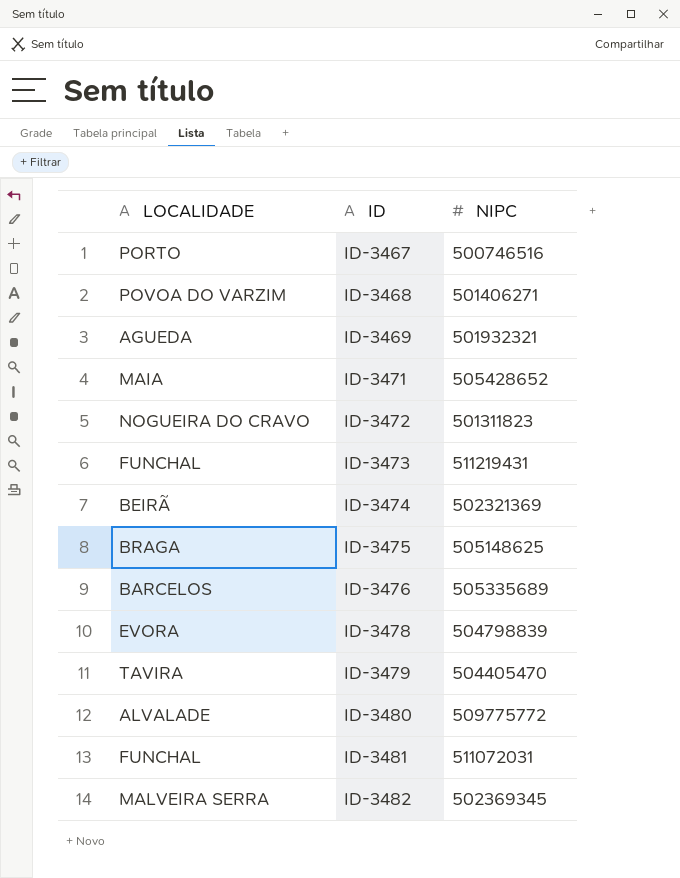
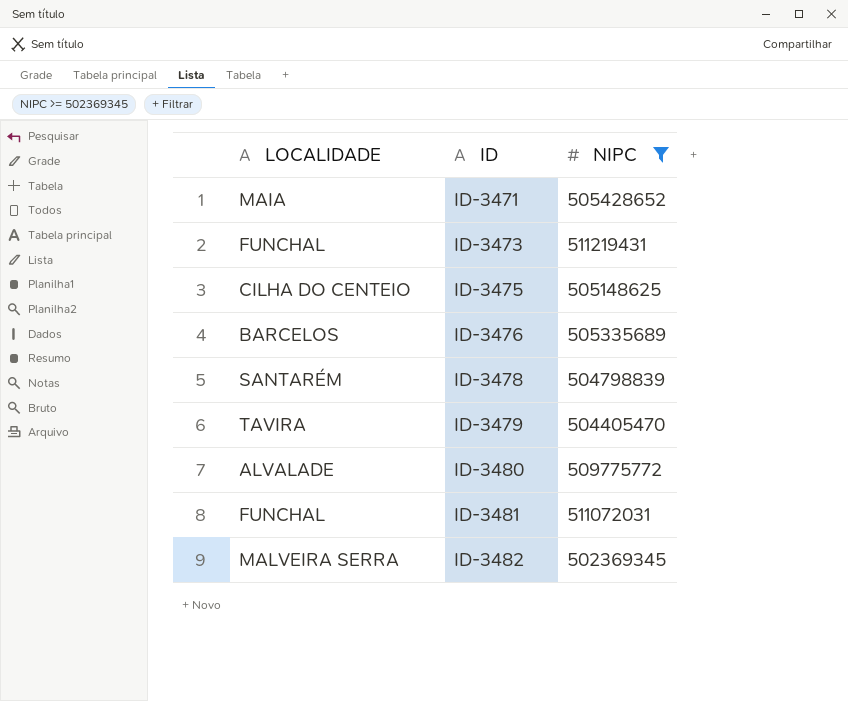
filter: none -> NIPC >= 502369345
ID-3475 | LOCALIDADE: BRAGA -> CILHA DO CENTEIO
ID-3478 | LOCALIDADE: EVORA -> SANTARÉM

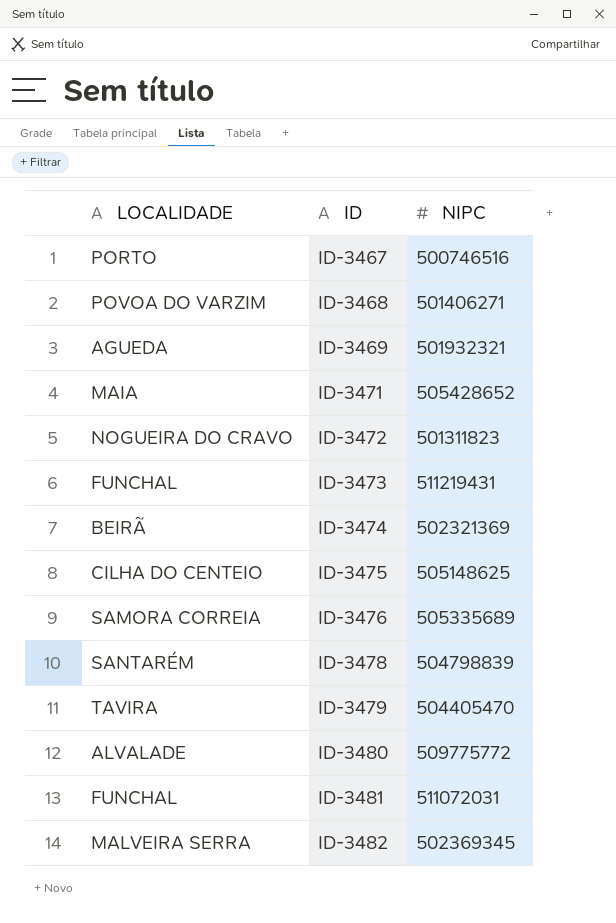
filter: NIPC >= 502369345 -> none
ID-3476 | LOCALIDADE: BARCELOS -> SAMORA CORREIA

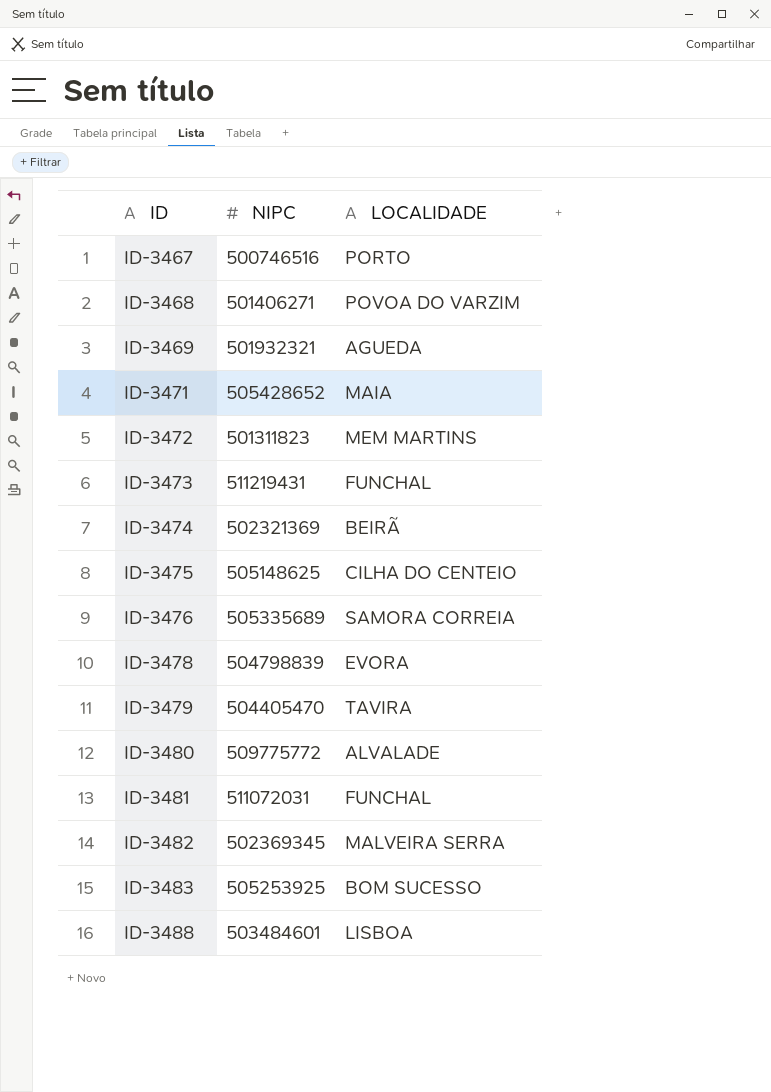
column LOCALIDADE | position: 1 -> 3
ID-3472 | LOCALIDADE: NOGUEIRA DO CRAVO -> MEM MARTINS
ID-3478 | LOCALIDADE: SANTARÉM -> EVORA
row ID-3483: none -> 505253925 | BOM SUCESSO
row ID-3488: none -> 503484601 | LISBOA

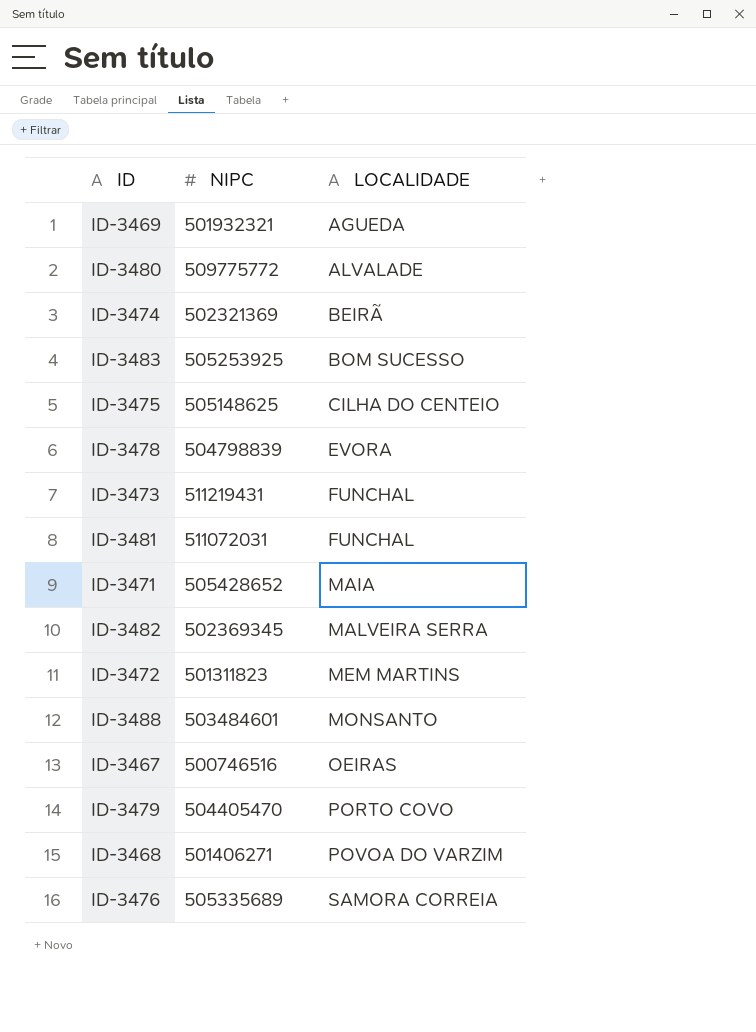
row order: ID ascending -> LOCALIDADE ascending
ID-3488 | LOCALIDADE: LISBOA -> MONSANTO
ID-3467 | LOCALIDADE: PORTO -> OEIRAS
ID-3479 | LOCALIDADE: TAVIRA -> PORTO COVO

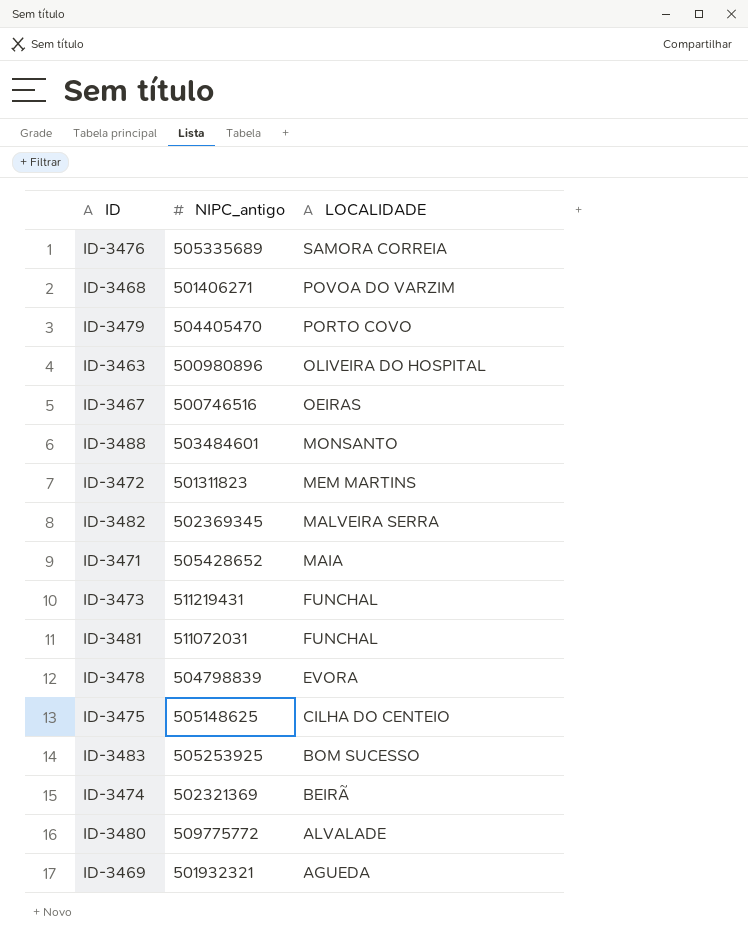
row order: LOCALIDADE ascending -> LOCALIDADE descending
column name: NIPC -> NIPC_antigo
row ID-3463: none -> 500980896 | OLIVEIRA DO HOSPITAL

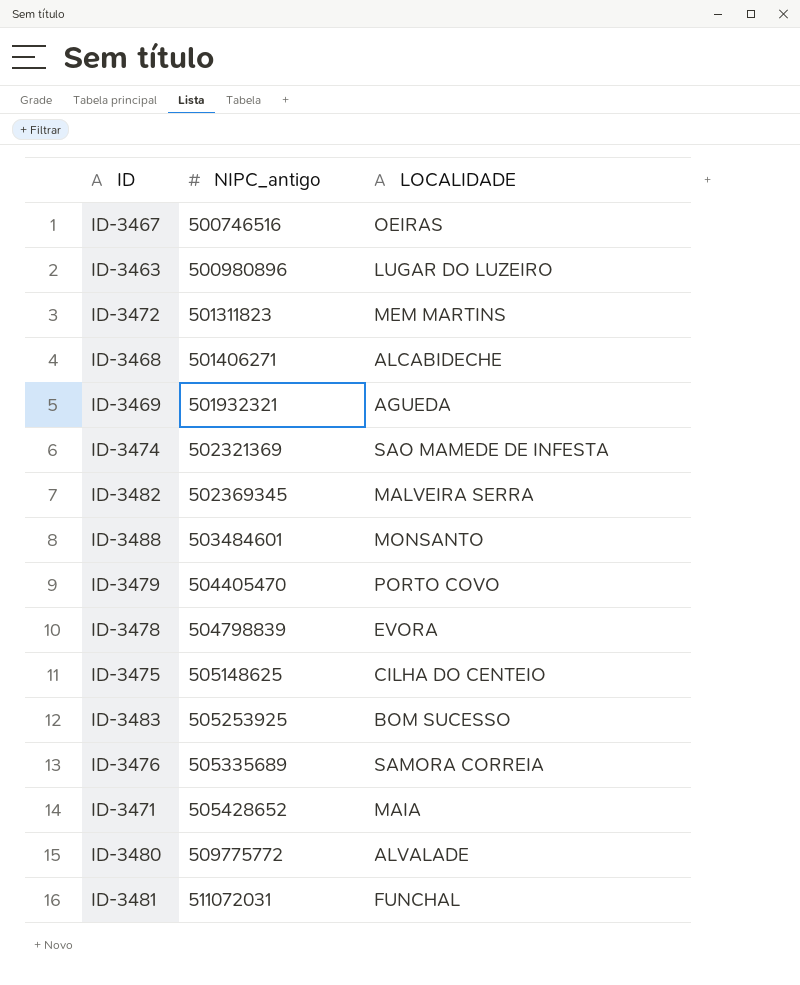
row order: LOCALIDADE descending -> NIPC_antigo ascending
row ID-3473: 511219431 | FUNCHAL -> none
ID-3463 | LOCALIDADE: OLIVEIRA DO HOSPITAL -> LUGAR DO LUZEIRO
ID-3468 | LOCALIDADE: POVOA DO VARZIM -> ALCABIDECHE
ID-3474 | LOCALIDADE: BEIRÃ -> SAO MAMEDE DE INFESTA

